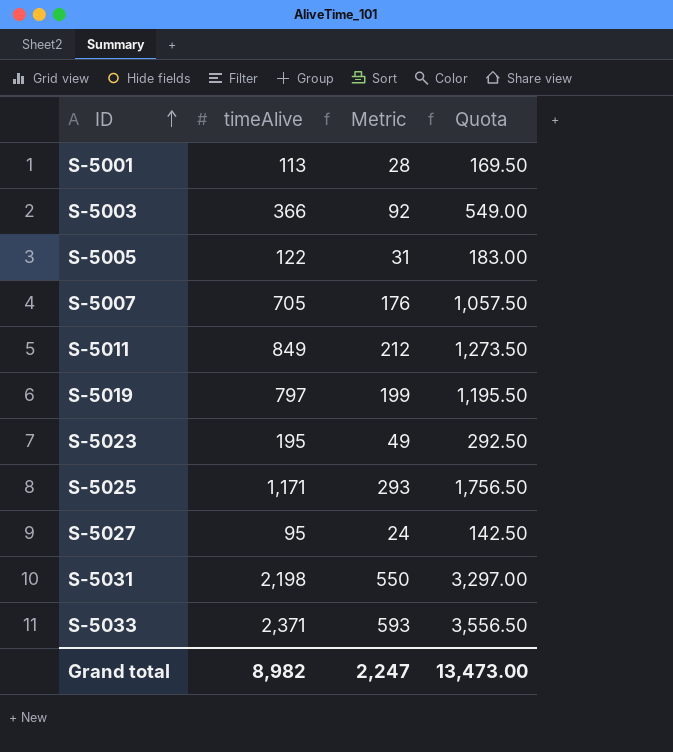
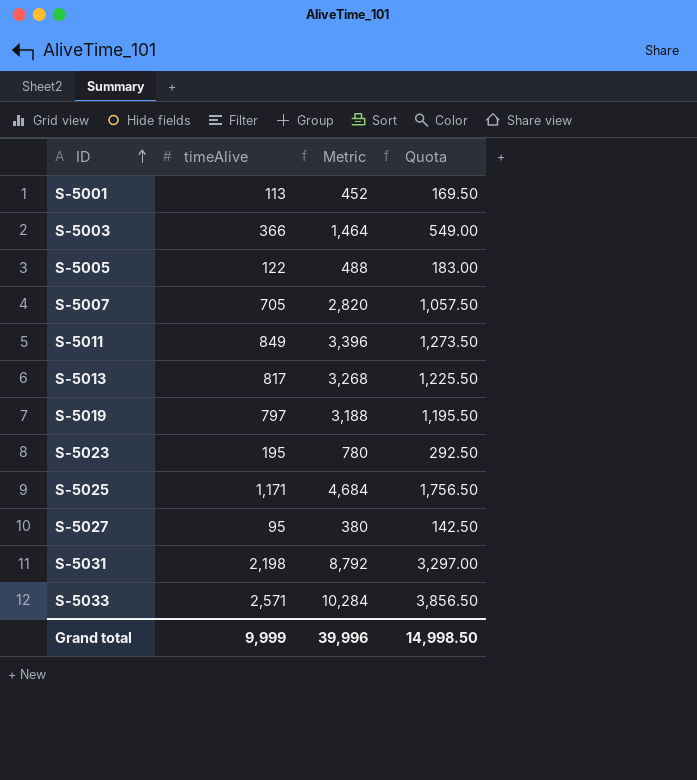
column Metric | formula: [timeAlive] * 0.25 -> [timeAlive] * 4
row S-5013: none -> 817 | 3,268 | 1,225.50
S-5033 | timeAlive: 2,371 -> 2,571
S-5033 | Quota: 3,556.50 -> 3,856.50
Grand total | timeAlive: 8,982 -> 9,999
Grand total | Metric: 2,247 -> 39,996
Grand total | Quota: 13,473.00 -> 14,998.50

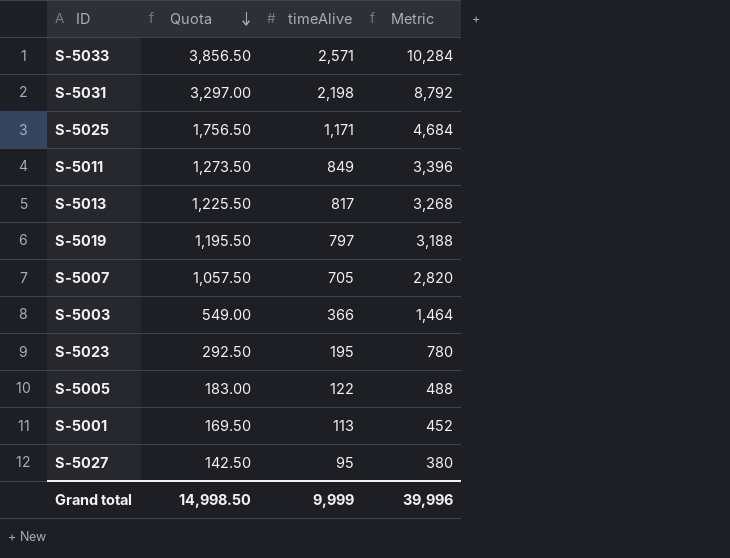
row order: ID ascending -> Quota descending
column Quota | position: 4 -> 2

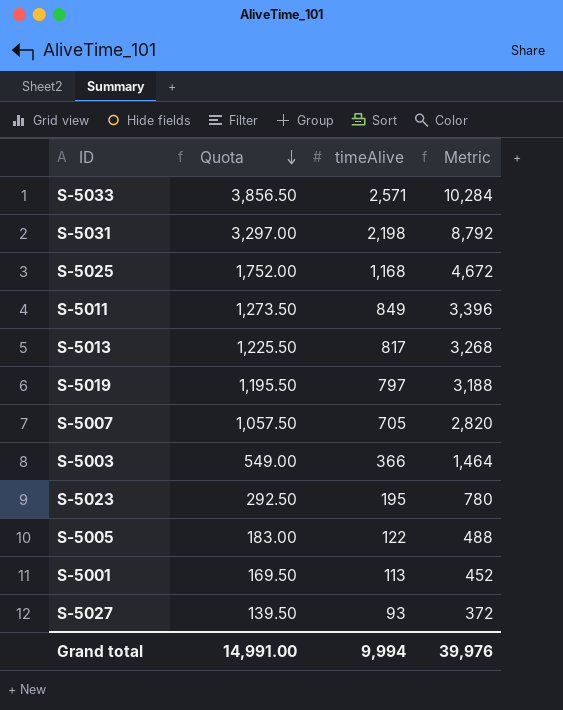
S-5025 | Quota: 1,756.50 -> 1,752.00
S-5025 | timeAlive: 1,171 -> 1,168
S-5025 | Metric: 4,684 -> 4,672
S-5027 | Quota: 142.50 -> 139.50
S-5027 | timeAlive: 95 -> 93
S-5027 | Metric: 380 -> 372
Grand total | Quota: 14,998.50 -> 14,991.00
Grand total | timeAlive: 9,999 -> 9,994
Grand total | Metric: 39,996 -> 39,976

